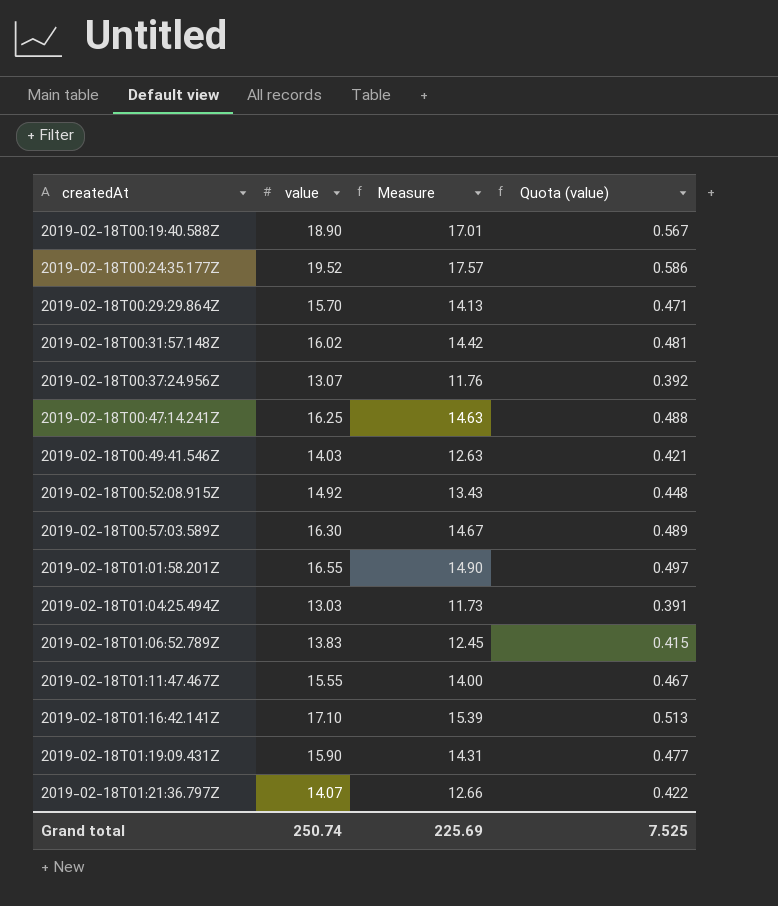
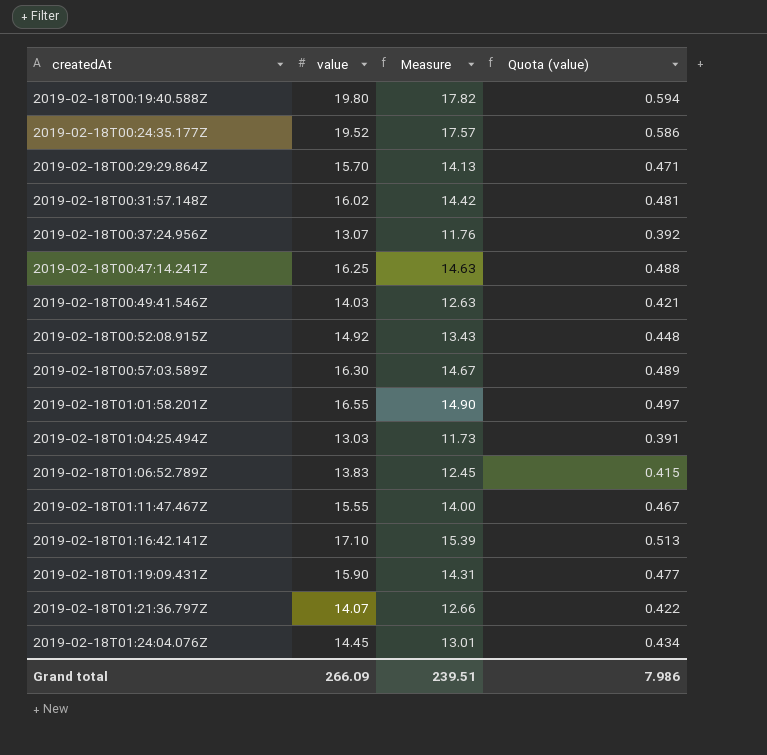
2019-02-18T00:19:40.588Z | value: 18.90 -> 19.80
2019-02-18T00:19:40.588Z | Measure: 17.01 -> 17.82
2019-02-18T00:19:40.588Z | Quota (value): 0.567 -> 0.594
row 2019-02-18T01:24:04.076Z: none -> 14.45 | 13.01 | 0.434
Grand total | value: 250.74 -> 266.09
Grand total | Measure: 225.69 -> 239.51
Grand total | Quota (value): 7.525 -> 7.986

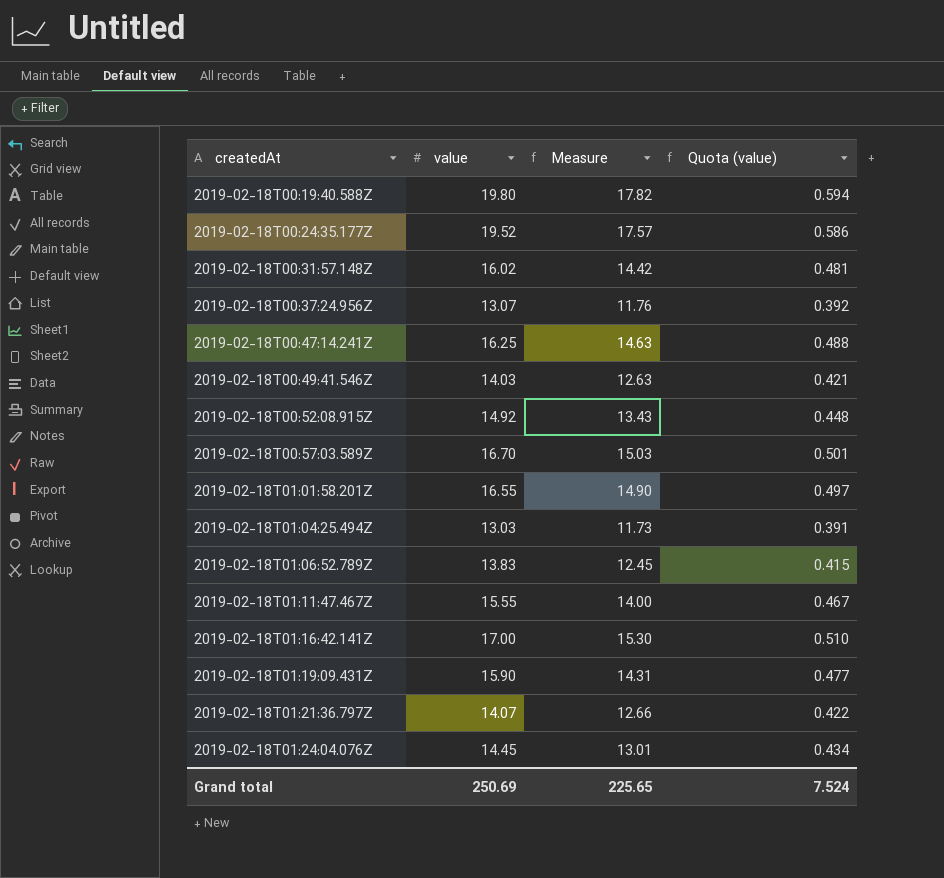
row 2019-02-18T00:29:29.864Z: 15.70 | 14.13 | 0.471 -> none
2019-02-18T00:57:03.589Z | value: 16.30 -> 16.70
2019-02-18T00:57:03.589Z | Measure: 14.67 -> 15.03
2019-02-18T00:57:03.589Z | Quota (value): 0.489 -> 0.501
2019-02-18T01:16:42.141Z | value: 17.10 -> 17.00
2019-02-18T01:16:42.141Z | Measure: 15.39 -> 15.30
2019-02-18T01:16:42.141Z | Quota (value): 0.513 -> 0.510
Grand total | value: 266.09 -> 250.69
Grand total | Measure: 239.51 -> 225.65
Grand total | Quota (value): 7.986 -> 7.524

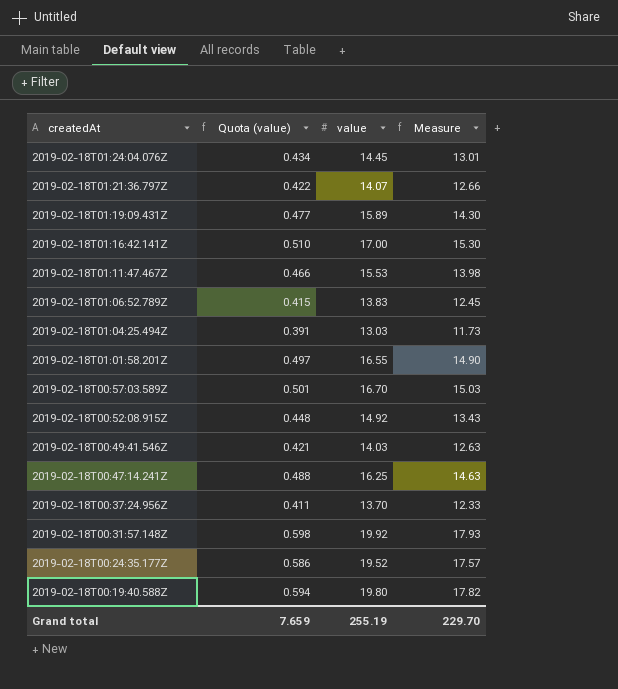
row order: createdAt ascending -> createdAt descending
column Quota (value) | position: 4 -> 2
2019-02-18T01:19:09.431Z | value: 15.90 -> 15.89
2019-02-18T01:19:09.431Z | Measure: 14.31 -> 14.30
2019-02-18T01:11:47.467Z | Quota (value): 0.467 -> 0.466
2019-02-18T01:11:47.467Z | value: 15.55 -> 15.53
2019-02-18T01:11:47.467Z | Measure: 14.00 -> 13.98
2019-02-18T00:37:24.956Z | Quota (value): 0.392 -> 0.411
2019-02-18T00:37:24.956Z | value: 13.07 -> 13.70
2019-02-18T00:37:24.956Z | Measure: 11.76 -> 12.33
2019-02-18T00:31:57.148Z | Quota (value): 0.481 -> 0.598
2019-02-18T00:31:57.148Z | value: 16.02 -> 19.92
2019-02-18T00:31:57.148Z | Measure: 14.42 -> 17.93
Grand total | Quota (value): 7.524 -> 7.659
Grand total | value: 250.69 -> 255.19
Grand total | Measure: 225.65 -> 229.70

